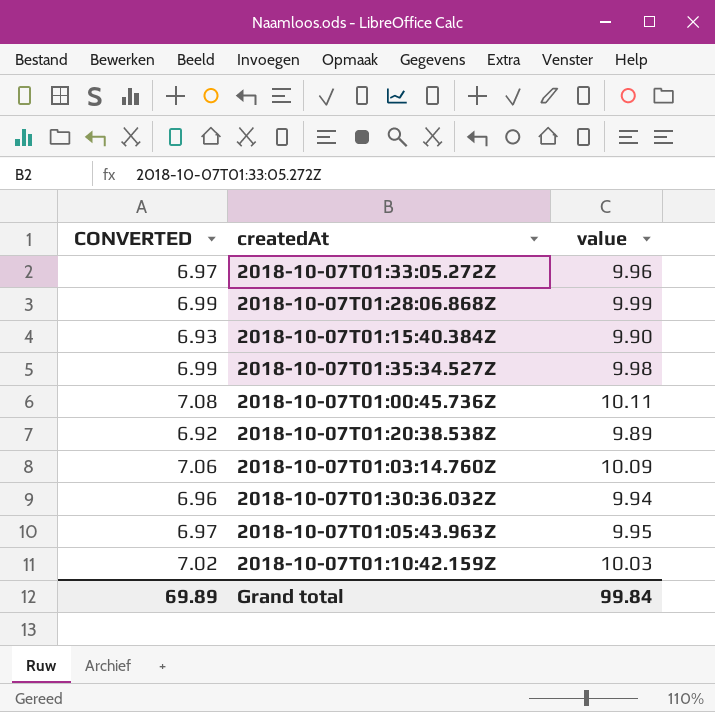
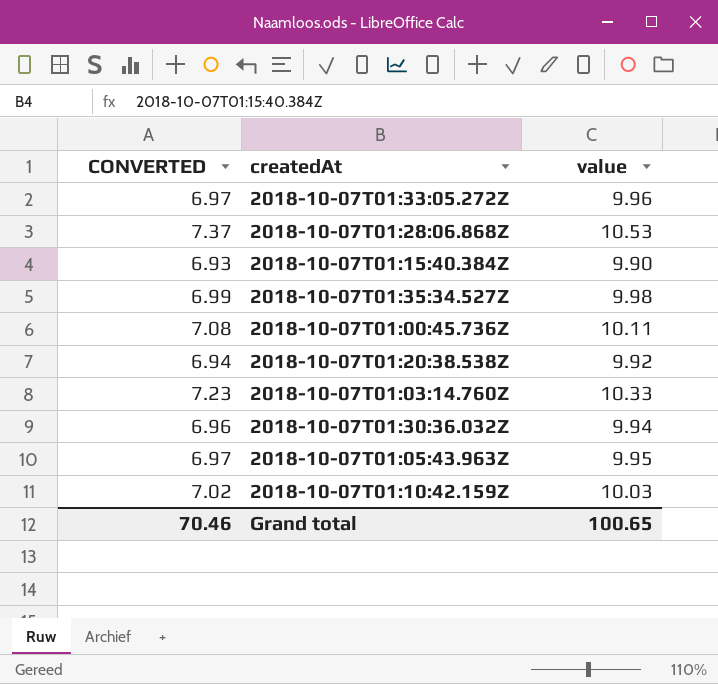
2018-10-07T01:28:06.868Z | CONVERTED: 6.99 -> 7.37
2018-10-07T01:28:06.868Z | value: 9.99 -> 10.53
2018-10-07T01:20:38.538Z | CONVERTED: 6.92 -> 6.94
2018-10-07T01:20:38.538Z | value: 9.89 -> 9.92
2018-10-07T01:03:14.760Z | CONVERTED: 7.06 -> 7.23
2018-10-07T01:03:14.760Z | value: 10.09 -> 10.33
Grand total | CONVERTED: 69.89 -> 70.46
Grand total | value: 99.84 -> 100.65

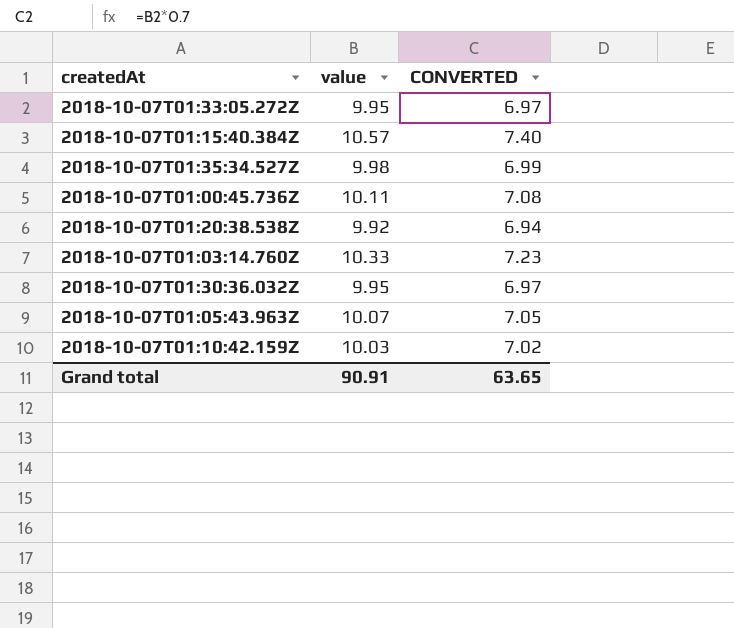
column CONVERTED | position: 1 -> 3
row 2018-10-07T01:28:06.868Z: 7.37 | 10.53 -> none
2018-10-07T01:33:05.272Z | value: 9.96 -> 9.95
2018-10-07T01:15:40.384Z | value: 9.90 -> 10.57
2018-10-07T01:15:40.384Z | CONVERTED: 6.93 -> 7.40
2018-10-07T01:30:36.032Z | value: 9.94 -> 9.95
2018-10-07T01:30:36.032Z | CONVERTED: 6.96 -> 6.97
2018-10-07T01:05:43.963Z | value: 9.95 -> 10.07
2018-10-07T01:05:43.963Z | CONVERTED: 6.97 -> 7.05
Grand total | value: 100.65 -> 90.91
Grand total | CONVERTED: 70.46 -> 63.65

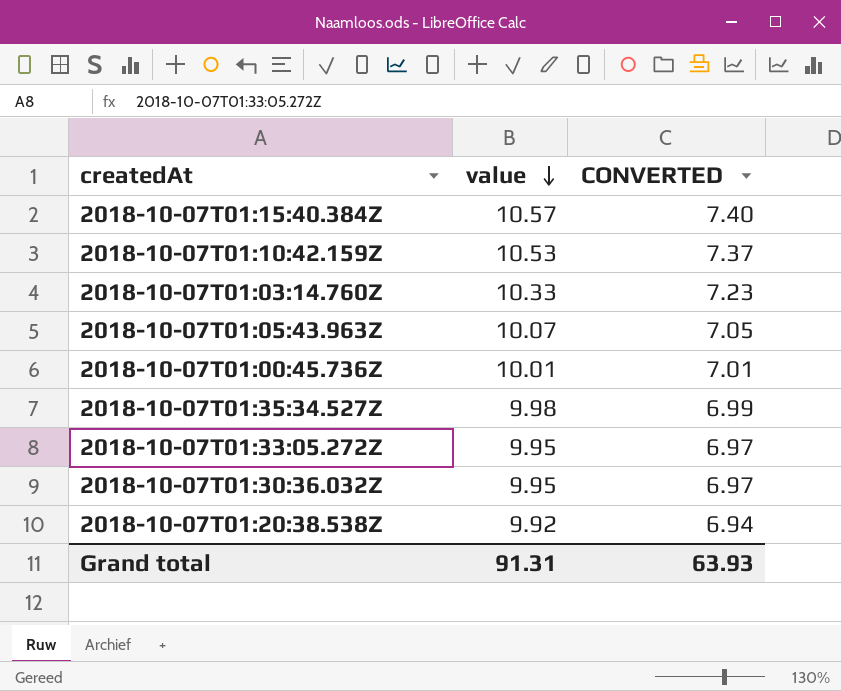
row order: none -> value descending
2018-10-07T01:10:42.159Z | value: 10.03 -> 10.53
2018-10-07T01:10:42.159Z | CONVERTED: 7.02 -> 7.37
2018-10-07T01:00:45.736Z | value: 10.11 -> 10.01
2018-10-07T01:00:45.736Z | CONVERTED: 7.08 -> 7.01
Grand total | value: 90.91 -> 91.31
Grand total | CONVERTED: 63.65 -> 63.93

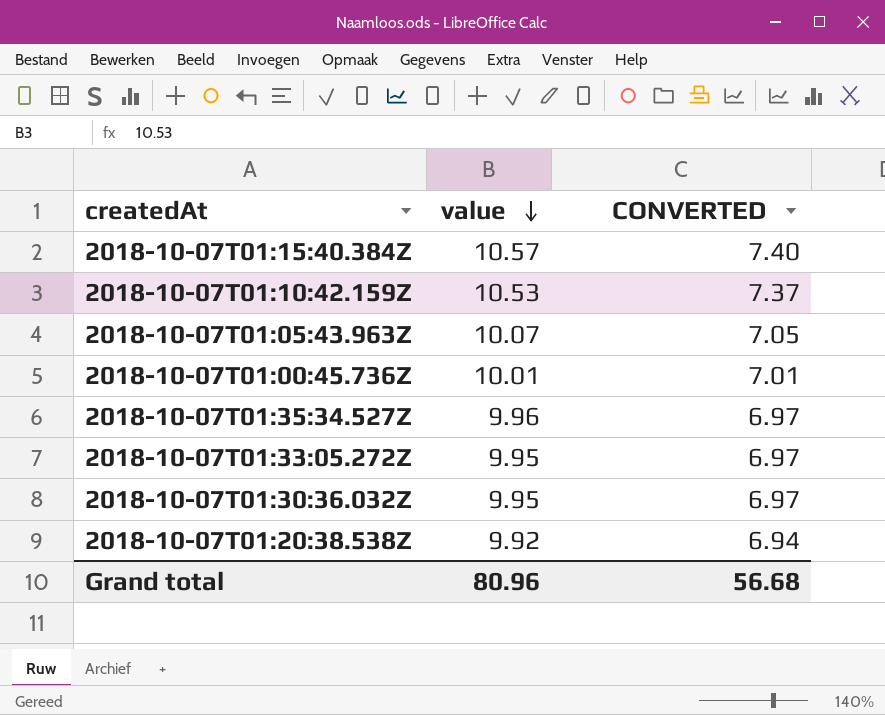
row 2018-10-07T01:03:14.760Z: 10.33 | 7.23 -> none
2018-10-07T01:35:34.527Z | value: 9.98 -> 9.96
2018-10-07T01:35:34.527Z | CONVERTED: 6.99 -> 6.97
Grand total | value: 91.31 -> 80.96
Grand total | CONVERTED: 63.93 -> 56.68

